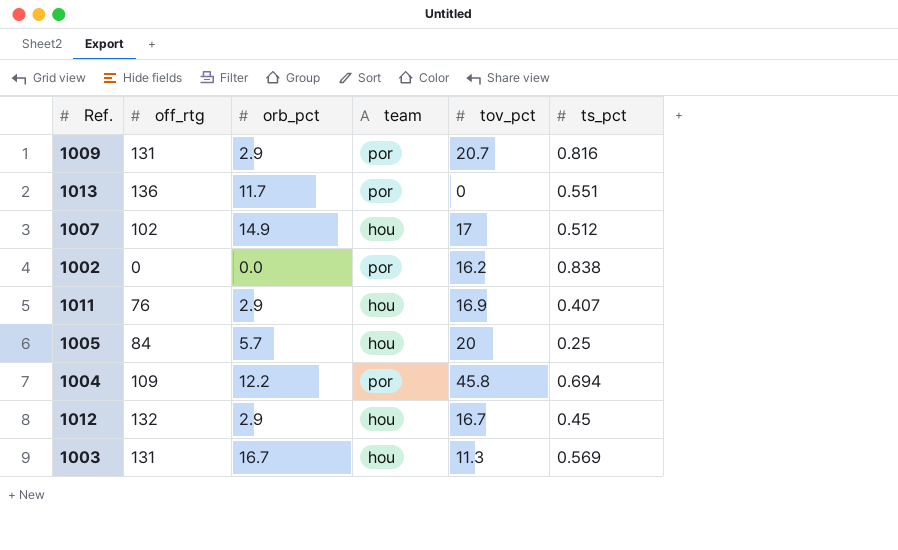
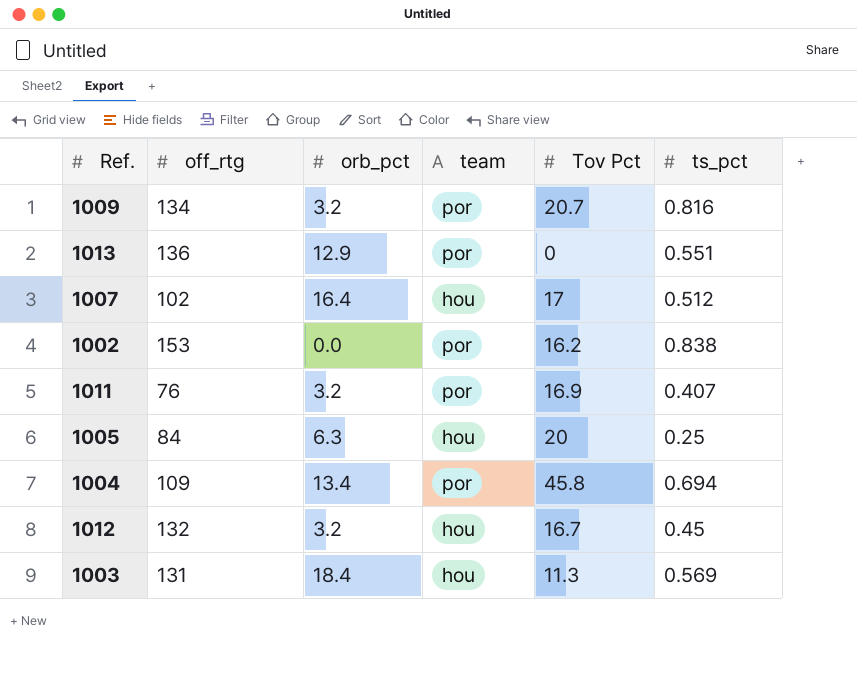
column name: tov_pct -> Tov Pct
1009 | off_rtg: 131 -> 134
1009 | orb_pct: 2.9 -> 3.2
1013 | orb_pct: 11.7 -> 12.9
1007 | orb_pct: 14.9 -> 16.4
1002 | off_rtg: 0 -> 153
1011 | orb_pct: 2.9 -> 3.2
1011 | team: hou -> por
1005 | orb_pct: 5.7 -> 6.3
1004 | orb_pct: 12.2 -> 13.4
1012 | orb_pct: 2.9 -> 3.2
1003 | orb_pct: 16.7 -> 18.4

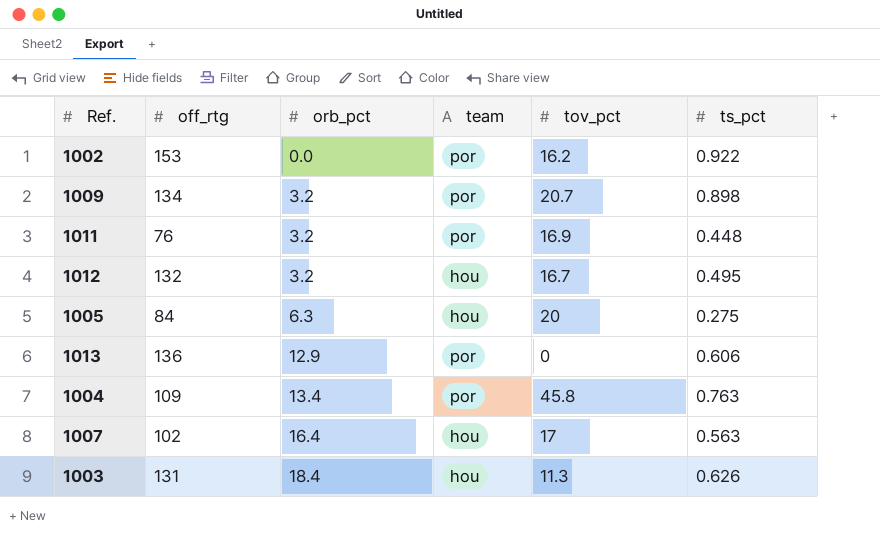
row order: none -> orb_pct ascending
column name: Tov Pct -> tov_pct
1002 | ts_pct: 0.838 -> 0.922
1009 | ts_pct: 0.816 -> 0.898
1011 | ts_pct: 0.407 -> 0.448
1012 | ts_pct: 0.45 -> 0.495
1005 | ts_pct: 0.25 -> 0.275
1013 | ts_pct: 0.551 -> 0.606
1004 | ts_pct: 0.694 -> 0.763
1007 | ts_pct: 0.512 -> 0.563
1003 | ts_pct: 0.569 -> 0.626

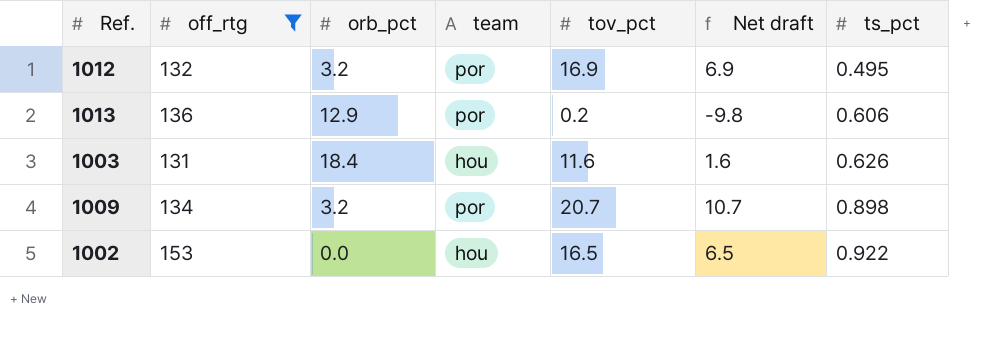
filter: none -> off_rtg >= 131
row order: orb_pct ascending -> ts_pct ascending
column Net draft | formula: none -> [tov_pct] - 10
1012 | team: hou -> por
1012 | tov_pct: 16.7 -> 16.9
1013 | tov_pct: 0 -> 0.2
1003 | tov_pct: 11.3 -> 11.6
1002 | team: por -> hou
1002 | tov_pct: 16.2 -> 16.5

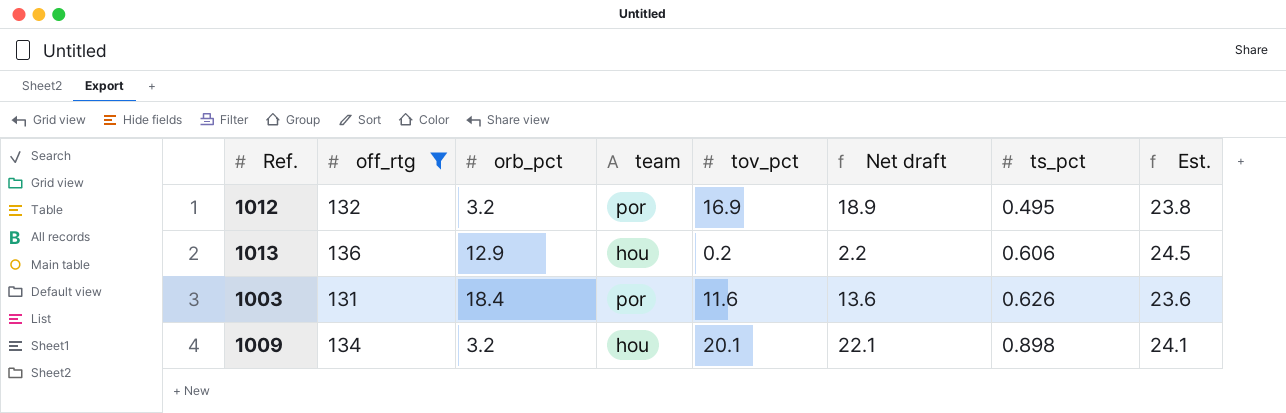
column Net draft | formula: [tov_pct] - 10 -> [tov_pct] + 2
column Est. | formula: none -> [off_rtg] * 0.18
row 1002: 153 | 0.0 | hou | 16.5 | 6.5 | 0.922 -> none
1013 | team: por -> hou
1003 | team: hou -> por
1009 | team: por -> hou
1009 | tov_pct: 20.7 -> 20.1

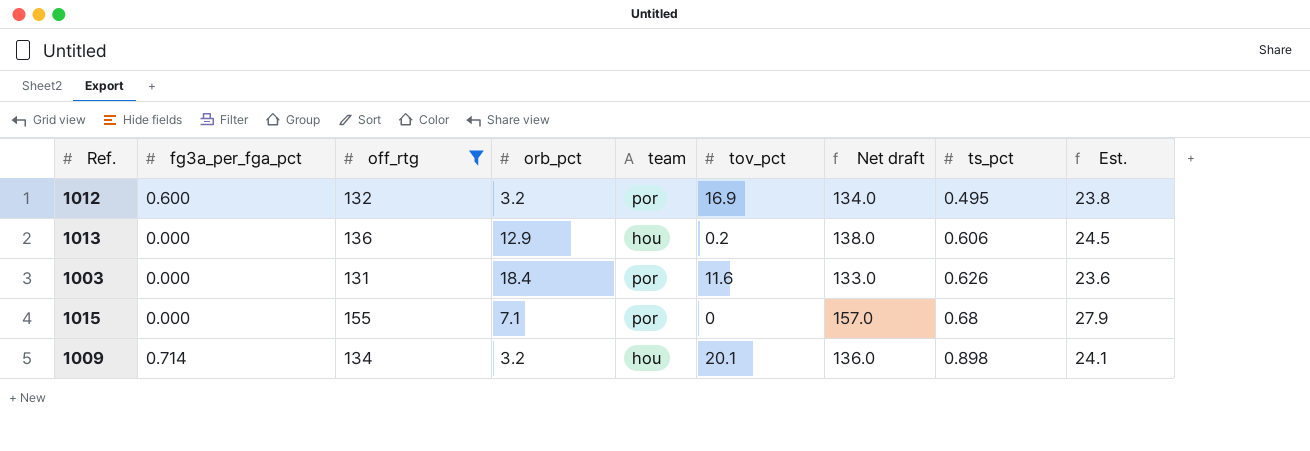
column fg3a_per_fga_pct | position: none -> 2
column Net draft | formula: [tov_pct] + 2 -> [off_rtg] + 2
row 1015: none -> 0.000 | 155 | 7.1 | por | 0 | 157.0 | 0.68 | 27.9

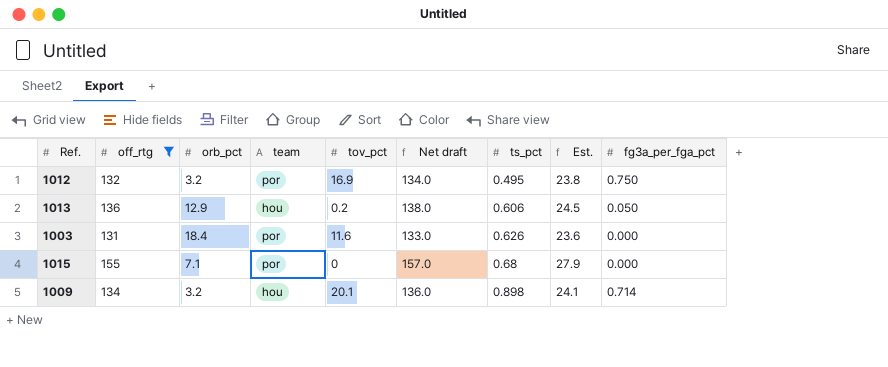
column fg3a_per_fga_pct | position: 2 -> 9
1012 | fg3a_per_fga_pct: 0.600 -> 0.750
1013 | fg3a_per_fga_pct: 0.000 -> 0.050

